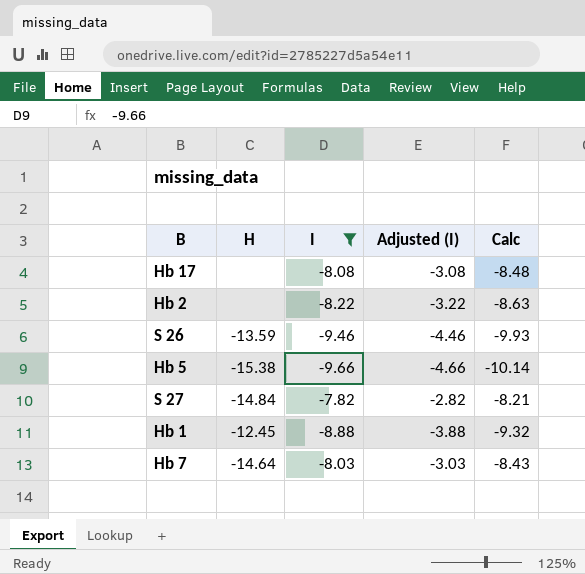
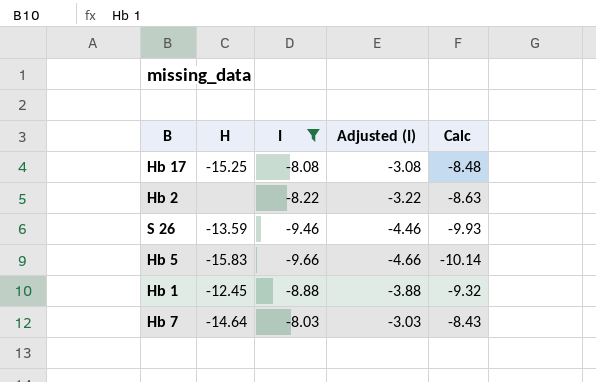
row S 27: -14.84 | -7.82 | -2.82 | -8.21 -> none
Hb 17 | H: none -> -15.25
Hb 5 | H: -15.38 -> -15.83

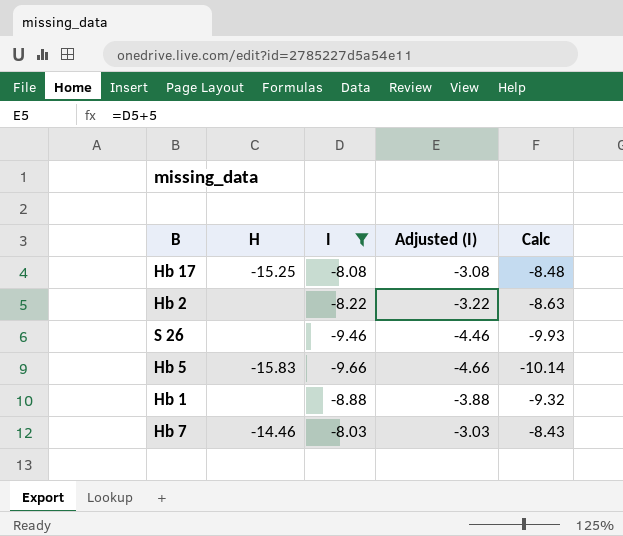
S 26 | H: -13.59 -> none
Hb 1 | H: -12.45 -> none
Hb 7 | H: -14.64 -> -14.46

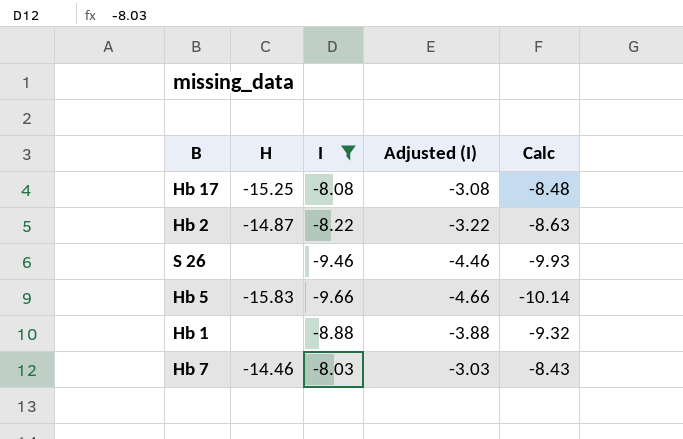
Hb 2 | H: none -> -14.87

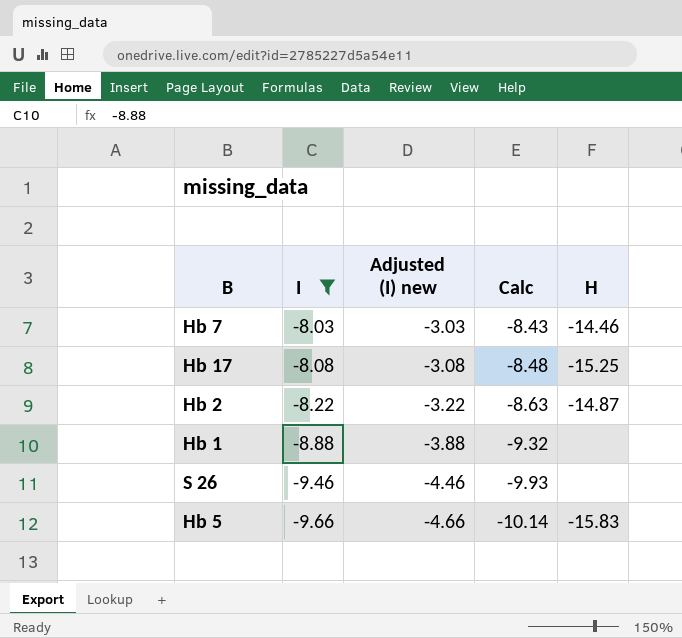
row order: none -> I descending
column name: Adjusted (I) -> Adjusted (I) new
column H | position: 2 -> 5

